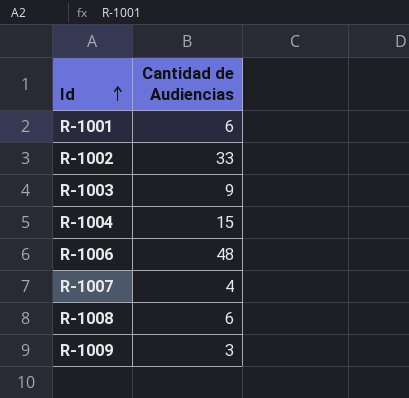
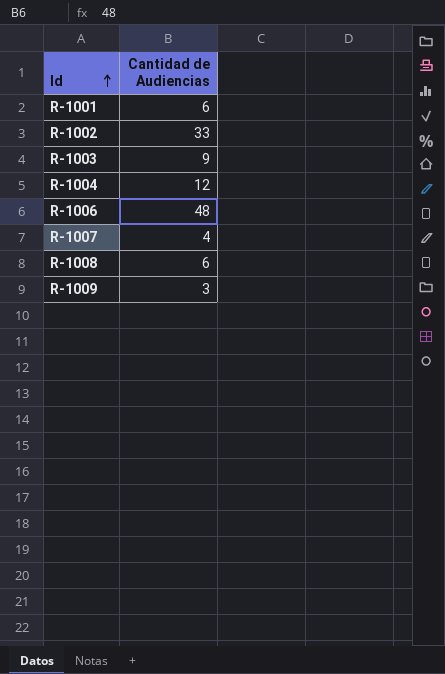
R-1004 | Cantidad de Audiencias: 15 -> 12

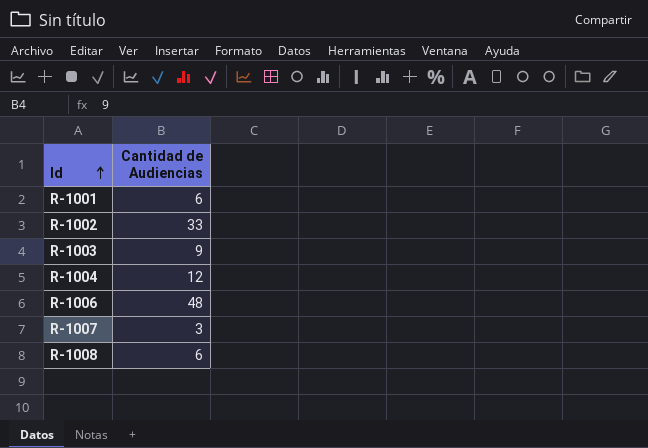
row R-1009: 3 -> none
R-1007 | Cantidad de Audiencias: 4 -> 3

